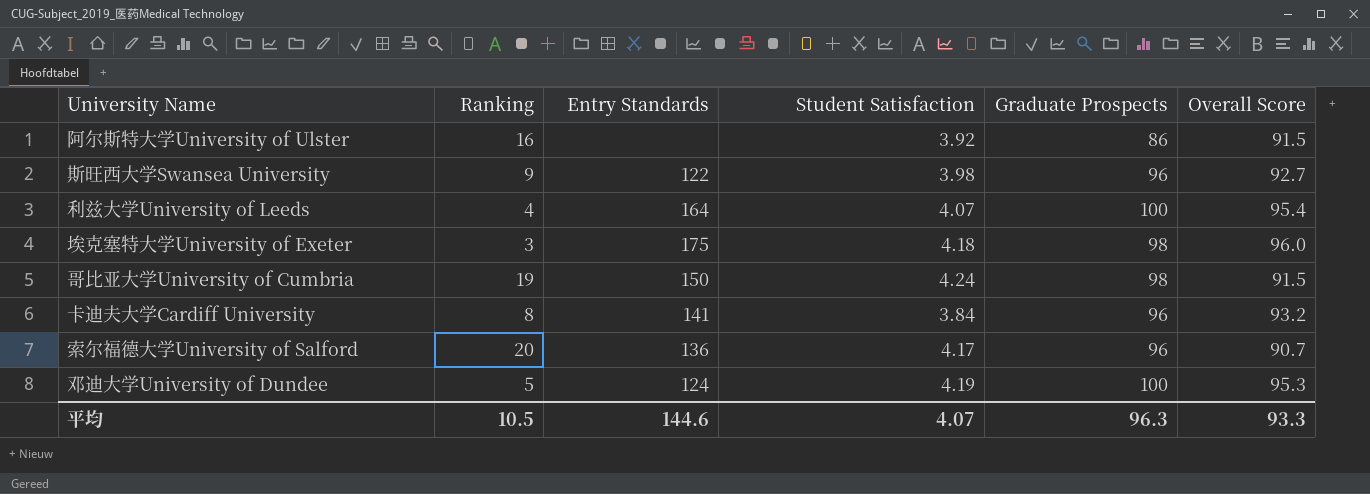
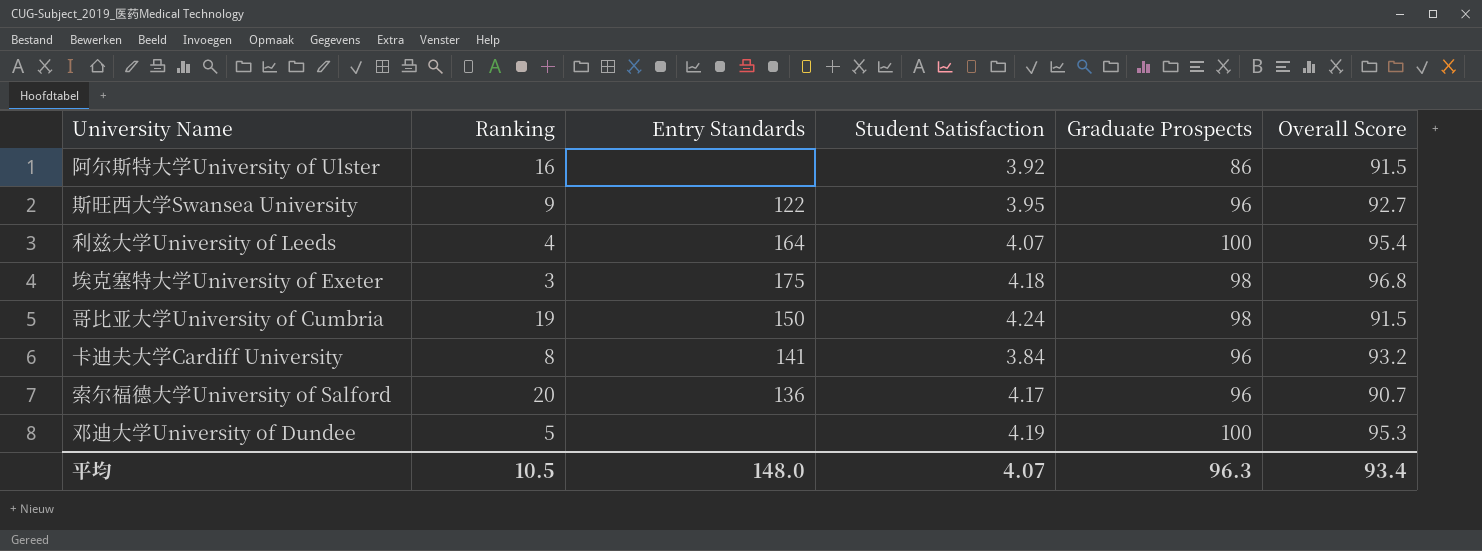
斯旺西大学Swansea University | Student Satisfaction: 3.98 -> 3.95
埃克塞特大学University of Exeter | Overall Score: 96.0 -> 96.8
邓迪大学University of Dundee | Entry Standards: 124 -> none
平均 | Entry Standards: 144.6 -> 148.0
平均 | Overall Score: 93.3 -> 93.4

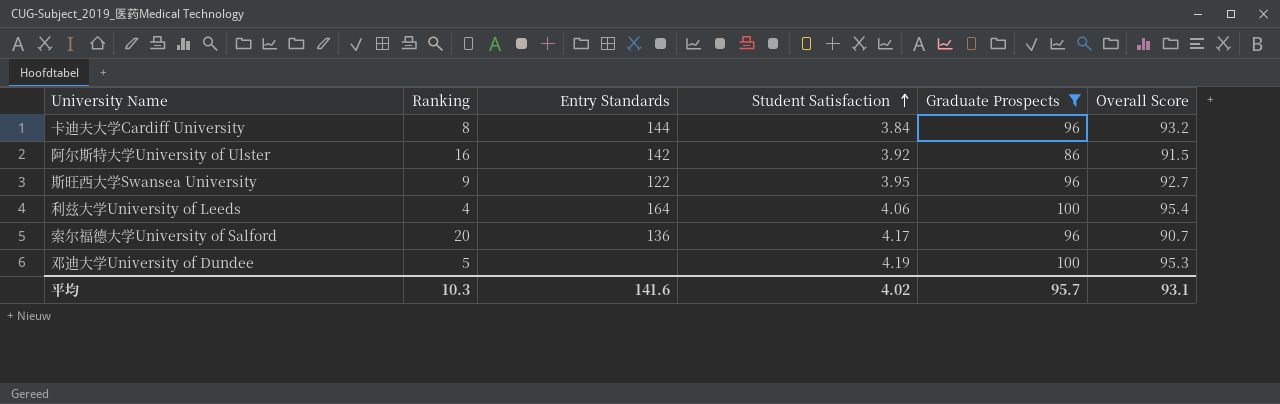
filter: none -> Graduate Prospects != 98
row order: none -> Student Satisfaction ascending
卡迪夫大学Cardiff University | Entry Standards: 141 -> 144
阿尔斯特大学University of Ulster | Entry Standards: none -> 142
利兹大学University of Leeds | Student Satisfaction: 4.07 -> 4.06
平均 | Ranking: 10.5 -> 10.3
平均 | Entry Standards: 148.0 -> 141.6
平均 | Student Satisfaction: 4.07 -> 4.02
平均 | Graduate Prospects: 96.3 -> 95.7
平均 | Overall Score: 93.4 -> 93.1

